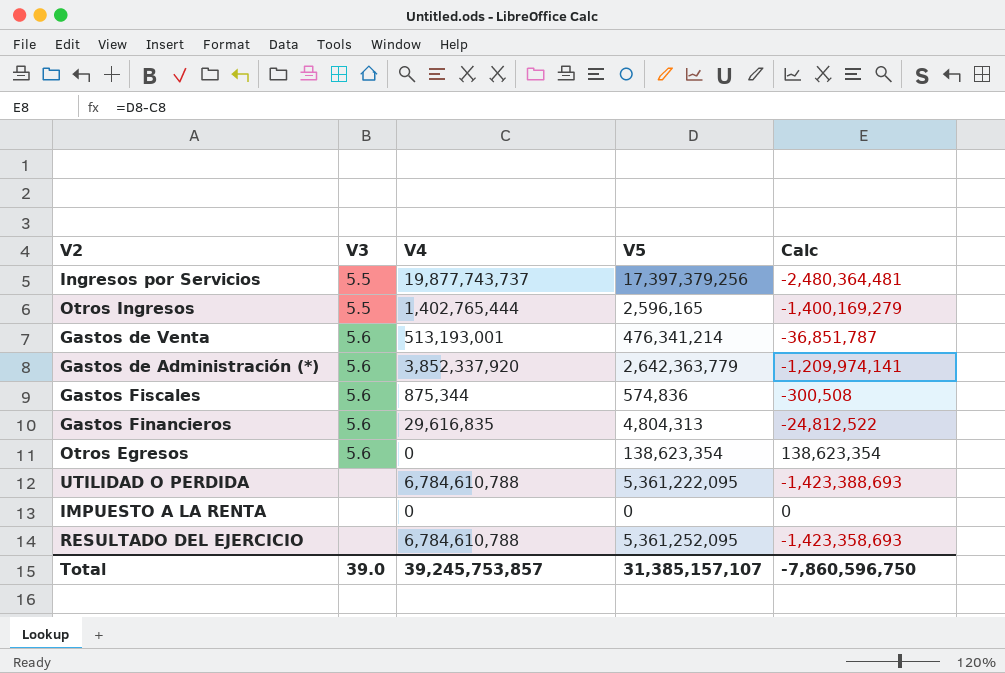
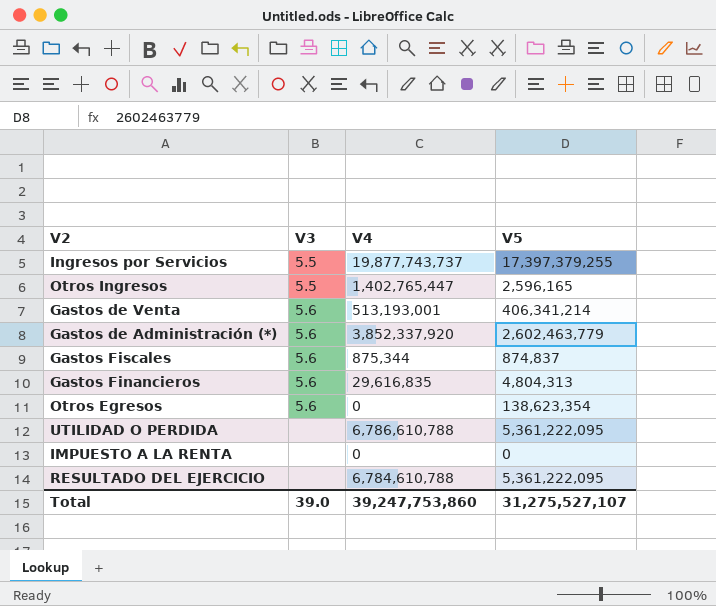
column Calc | formula: [V5] - [V4] -> none
Ingresos por Servicios | V5: 17,397,379,256 -> 17,397,379,255
Otros Ingresos | V4: 1,402,765,444 -> 1,402,765,447
Gastos de Venta | V5: 476,341,214 -> 406,341,214
Gastos de Administración (*) | V5: 2,642,363,779 -> 2,602,463,779
Gastos Fiscales | V5: 574,836 -> 874,837
UTILIDAD O PERDIDA | V4: 6,784,610,788 -> 6,786,610,788
RESULTADO DEL EJERCICIO | V5: 5,361,252,095 -> 5,361,222,095
Total | V4: 39,245,753,857 -> 39,247,753,860
Total | V5: 31,385,157,107 -> 31,275,527,107

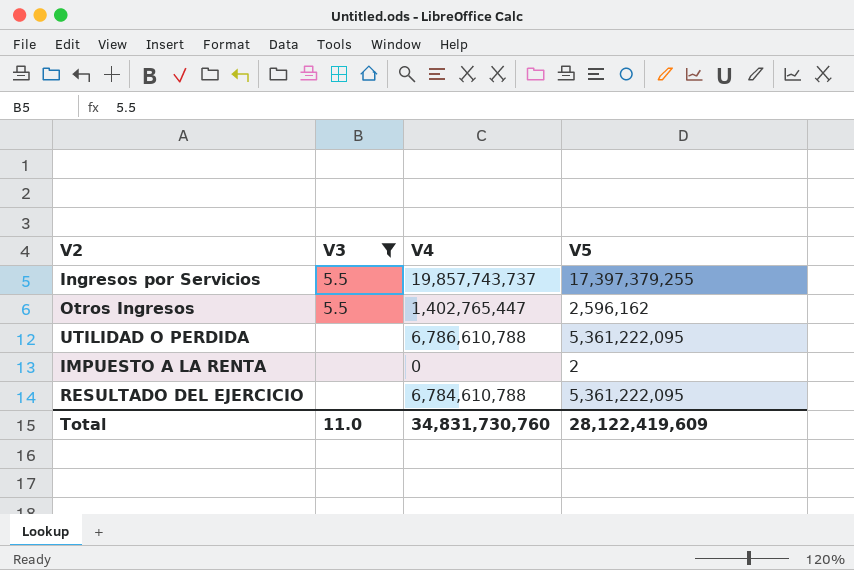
filter: none -> V3 != 5.6
Ingresos por Servicios | V4: 19,877,743,737 -> 19,857,743,737
Otros Ingresos | V5: 2,596,165 -> 2,596,162
IMPUESTO A LA RENTA | V5: 0 -> 2
Total | V3: 39.0 -> 11.0
Total | V4: 39,247,753,860 -> 34,831,730,760
Total | V5: 31,275,527,107 -> 28,122,419,609

